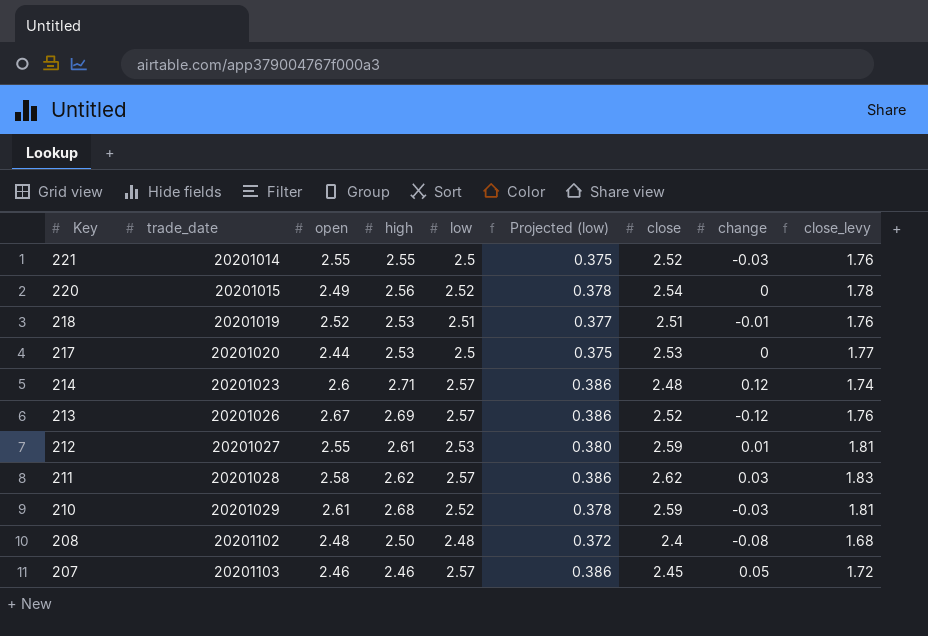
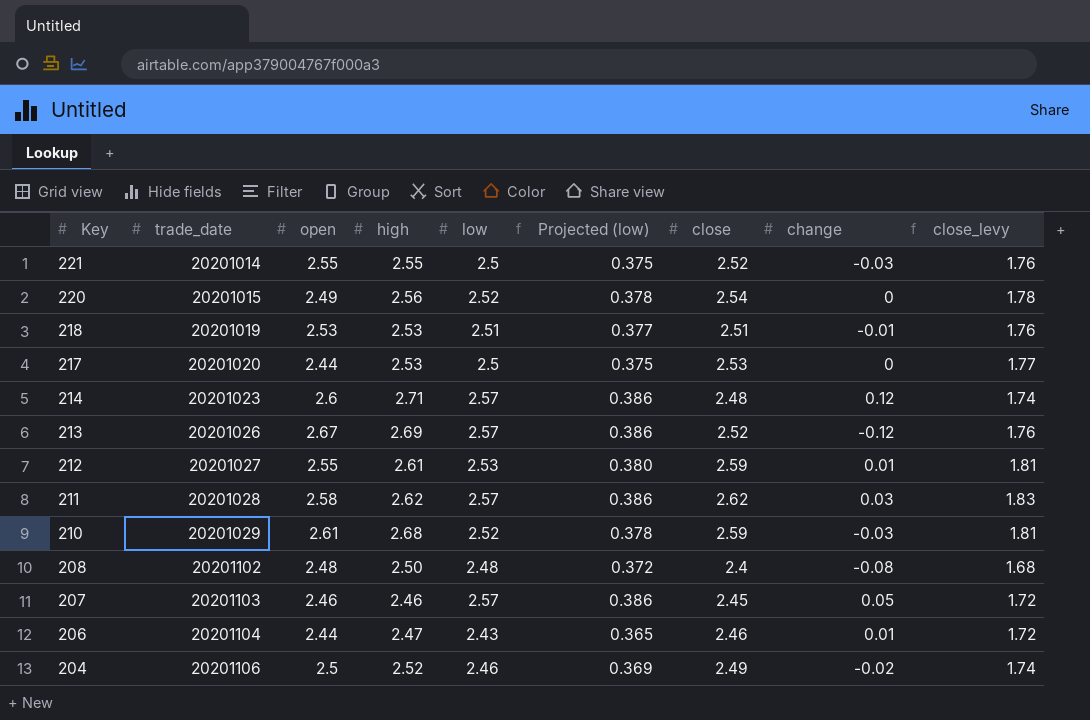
218 | open: 2.52 -> 2.53
row 206: none -> 20201104 | 2.44 | 2.47 | 2.43 | 0.365 | 2.46 | 0.01 | 1.72
row 204: none -> 20201106 | 2.5 | 2.52 | 2.46 | 0.369 | 2.49 | -0.02 | 1.74

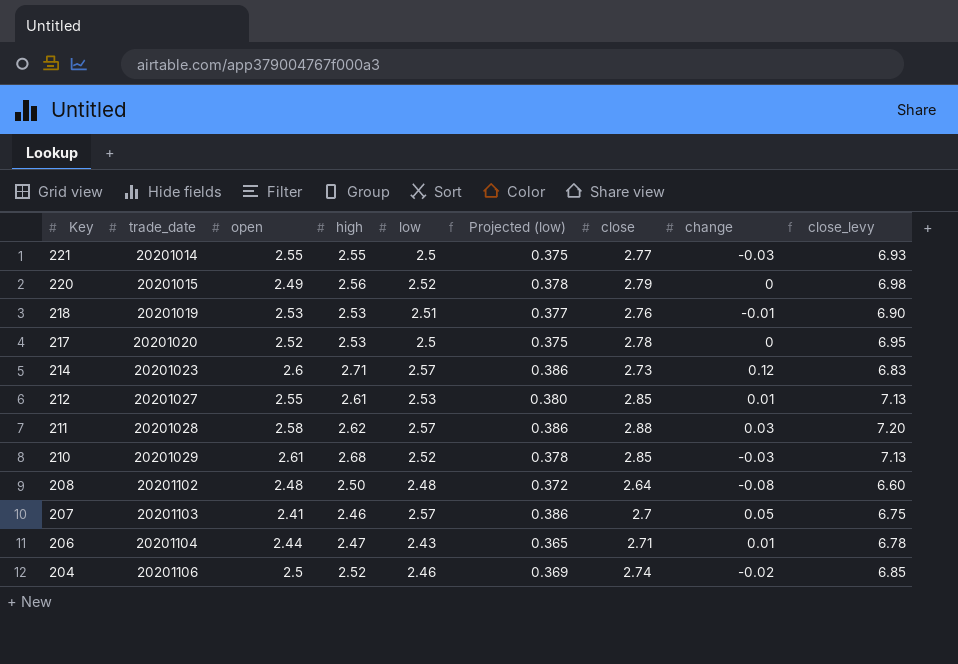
column close_levy | formula: [close] * 0.7 -> [close] * 2.5
row 213: 20201026 | 2.67 | 2.69 | 2.57 | 0.386 | 2.52 | -0.12 | 1.76 -> none
221 | close: 2.52 -> 2.77
220 | close: 2.54 -> 2.79
218 | close: 2.51 -> 2.76
217 | open: 2.44 -> 2.52
217 | close: 2.53 -> 2.78
214 | close: 2.48 -> 2.73
212 | close: 2.59 -> 2.85
211 | close: 2.62 -> 2.88
210 | close: 2.59 -> 2.85
208 | close: 2.4 -> 2.64
207 | open: 2.46 -> 2.41
207 | close: 2.45 -> 2.7
206 | close: 2.46 -> 2.71
204 | close: 2.49 -> 2.74

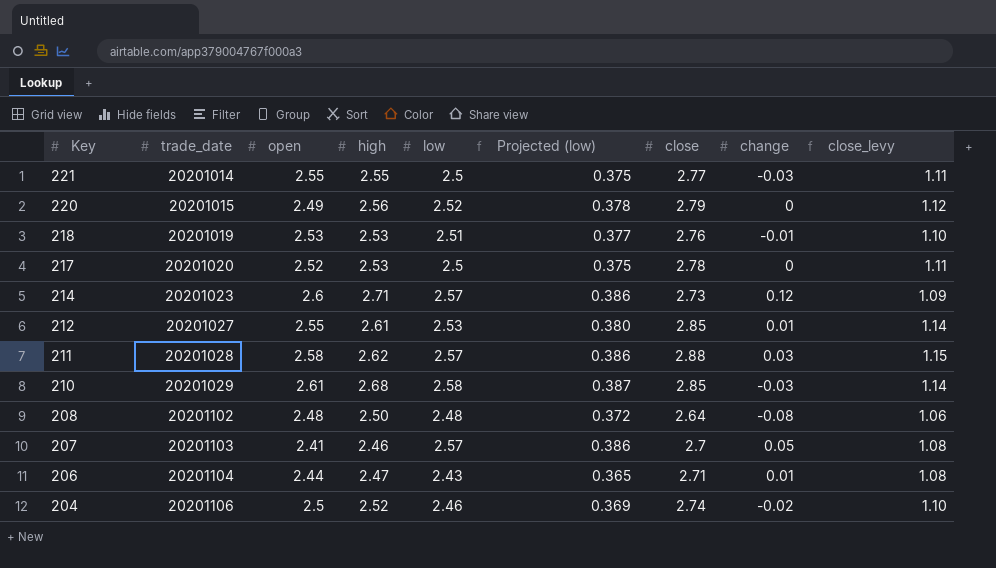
column close_levy | formula: [close] * 2.5 -> [close] * 0.4
210 | low: 2.52 -> 2.58
210 | Projected (low): 0.378 -> 0.387

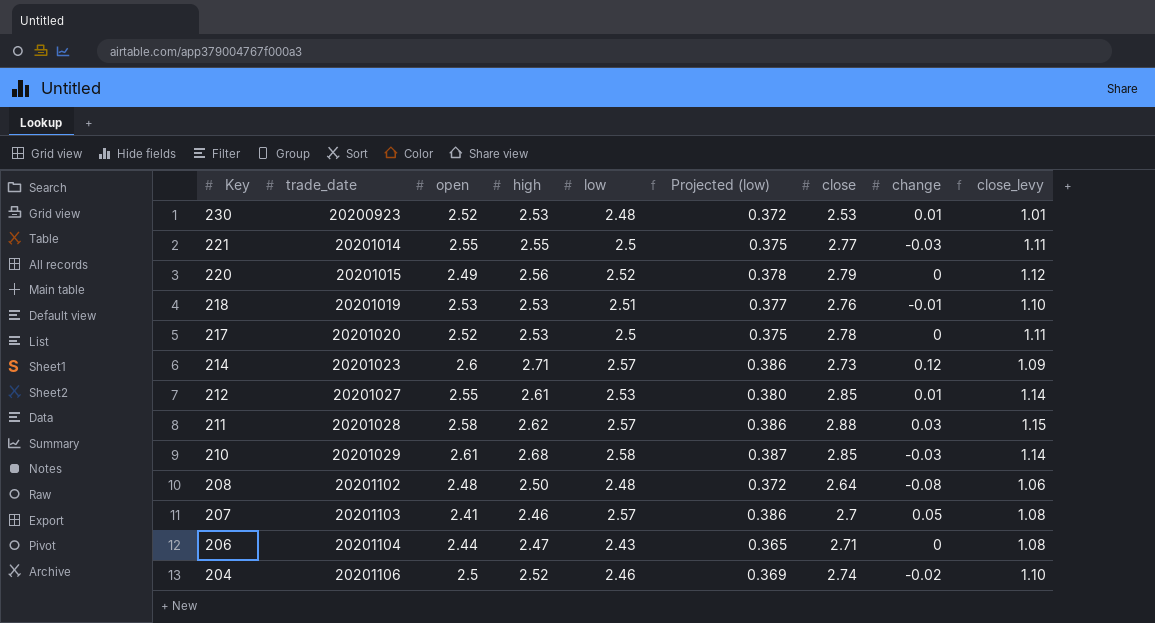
row 230: none -> 20200923 | 2.52 | 2.53 | 2.48 | 0.372 | 2.53 | 0.01 | 1.01
206 | change: 0.01 -> 0

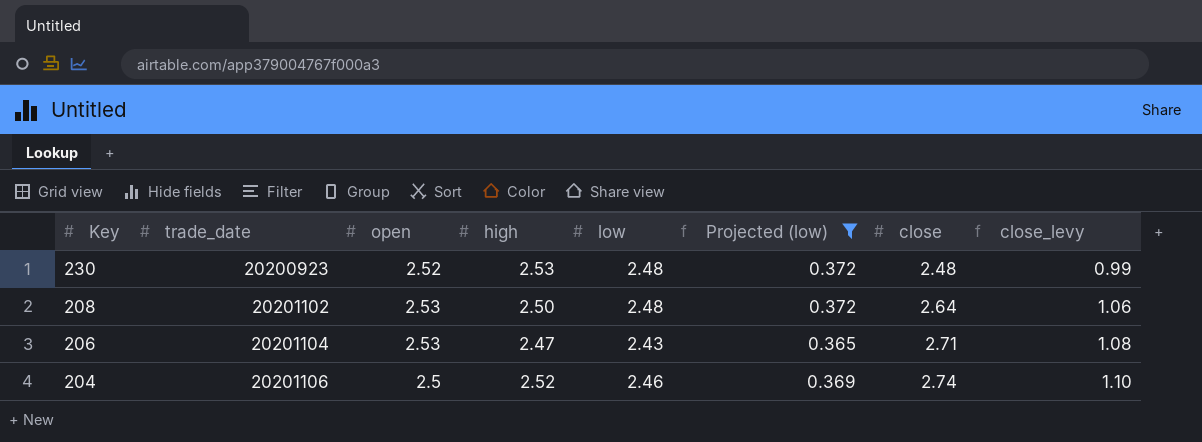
filter: none -> Projected (low) <= 0.372
column change | position: 8 -> none
230 | close: 2.53 -> 2.48
230 | close_levy: 1.01 -> 0.99
208 | open: 2.48 -> 2.53
206 | open: 2.44 -> 2.53

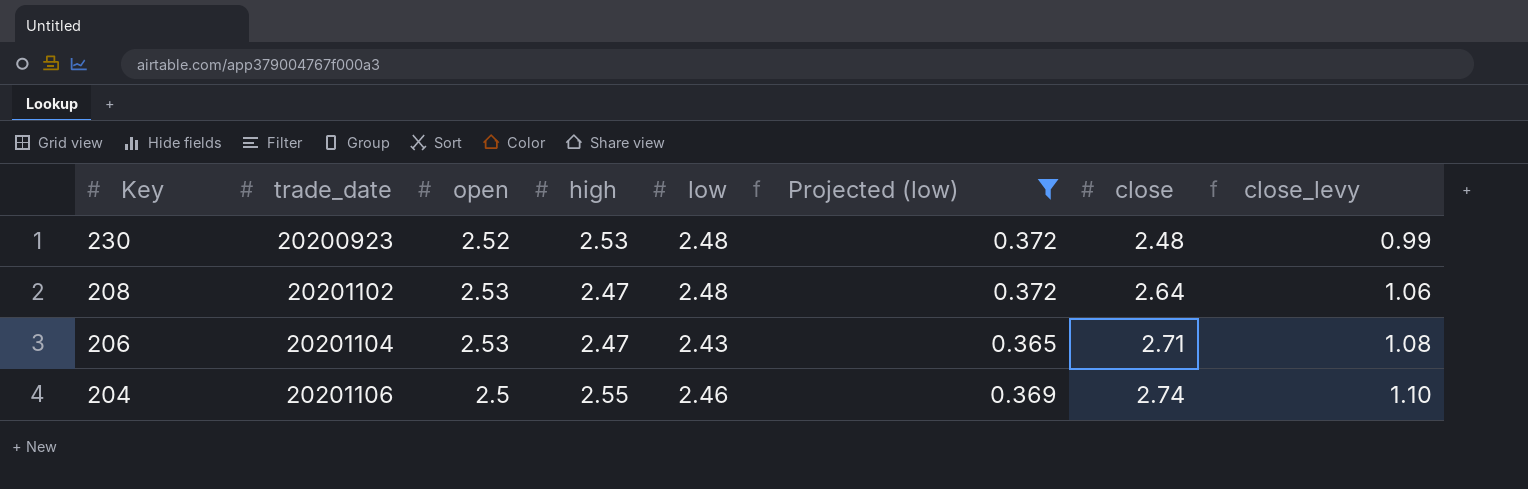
208 | high: 2.50 -> 2.47
204 | high: 2.52 -> 2.55

